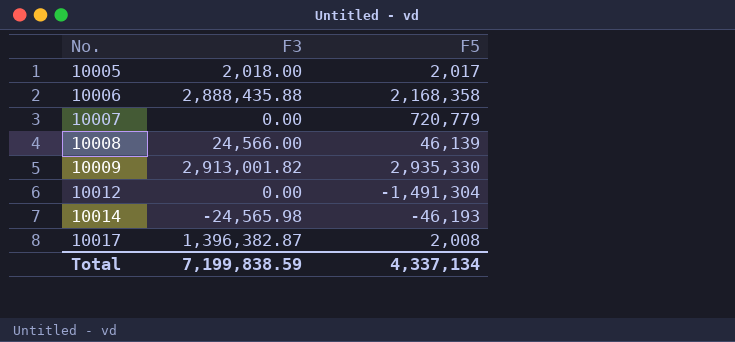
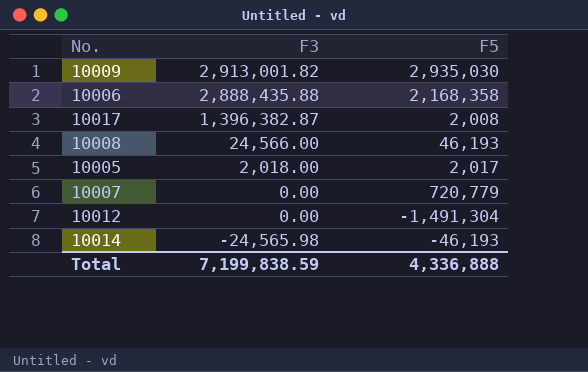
row order: No. ascending -> F3 descending
10009 | F5: 2,935,330 -> 2,935,030
10008 | F5: 46,139 -> 46,193
Total | F5: 4,337,134 -> 4,336,888

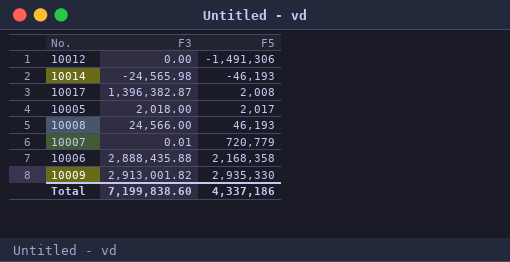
row order: F3 descending -> F5 ascending
10012 | F5: -1,491,304 -> -1,491,306
10007 | F3: 0.00 -> 0.01
10009 | F5: 2,935,030 -> 2,935,330
Total | F3: 7,199,838.59 -> 7,199,838.60
Total | F5: 4,336,888 -> 4,337,186

